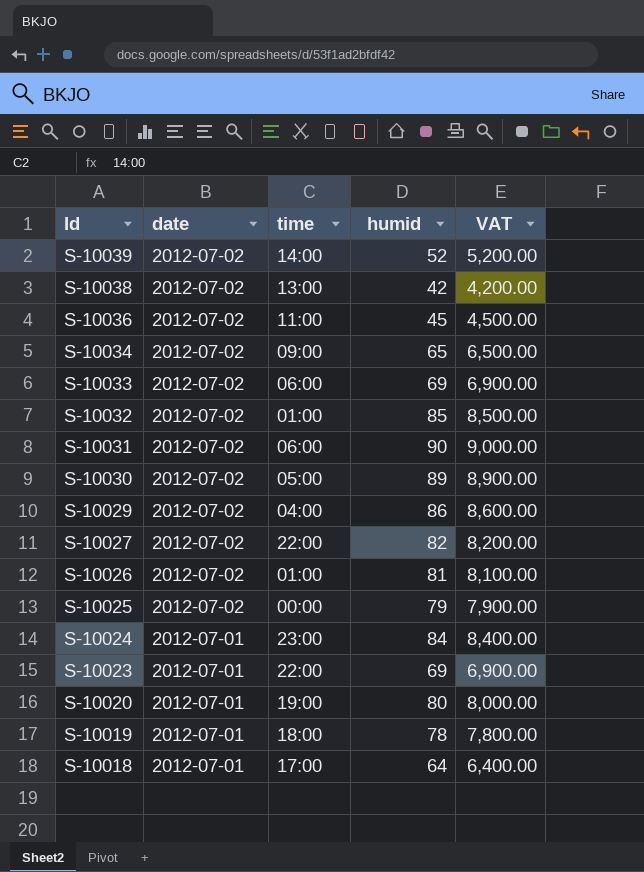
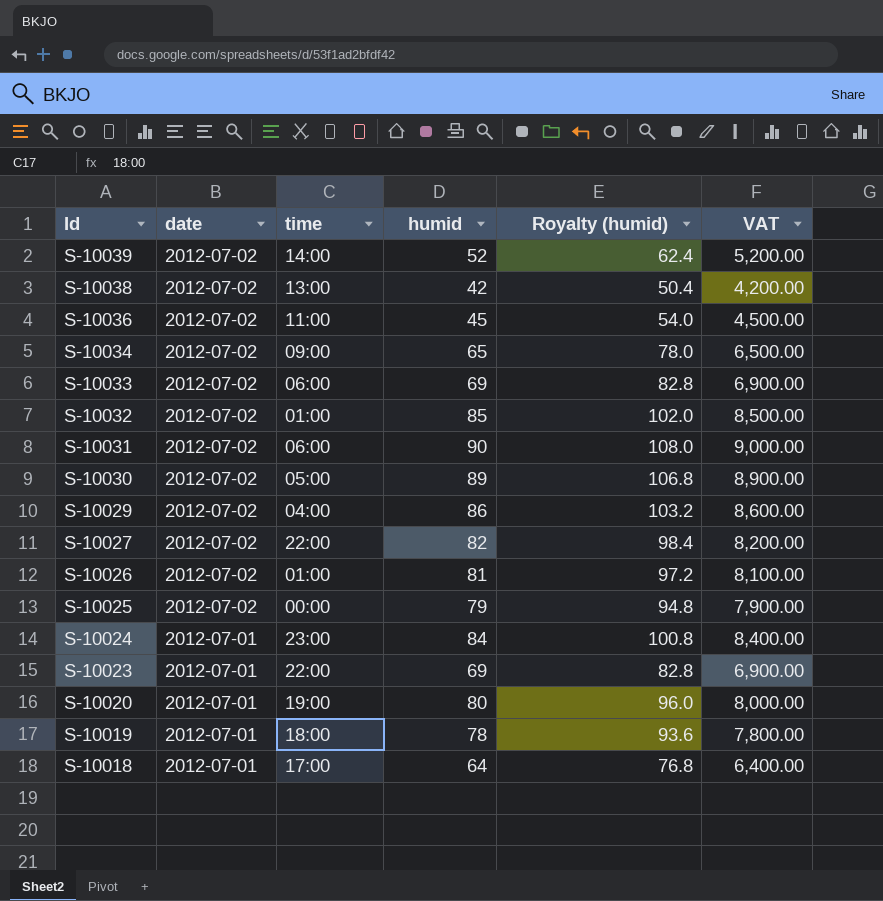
column Royalty (humid) | formula: none -> [humid] * 1.2

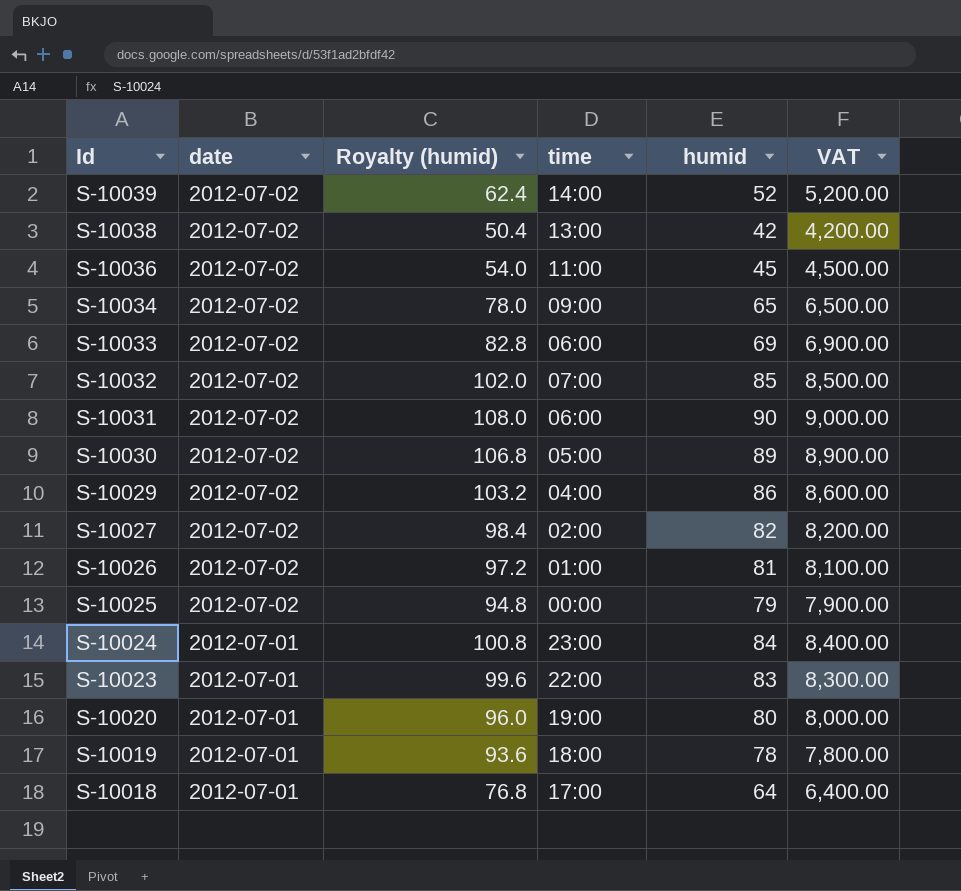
column Royalty (humid) | position: 5 -> 3
S-10032 | time: 01:00 -> 07:00
S-10027 | time: 22:00 -> 02:00
S-10023 | Royalty (humid): 82.8 -> 99.6
S-10023 | humid: 69 -> 83
S-10023 | VAT: 6,900.00 -> 8,300.00

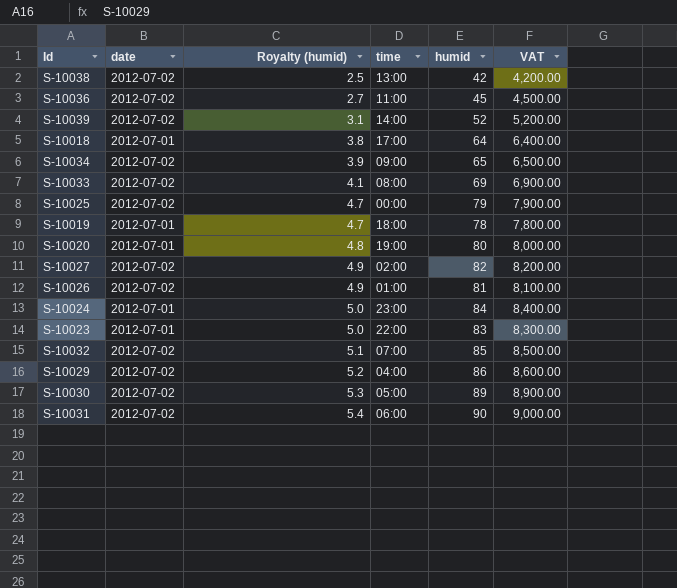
row order: Id descending -> Royalty (humid) ascending
column Royalty (humid) | formula: [humid] * 1.2 -> [humid] * 0.06
S-10033 | time: 06:00 -> 08:00

